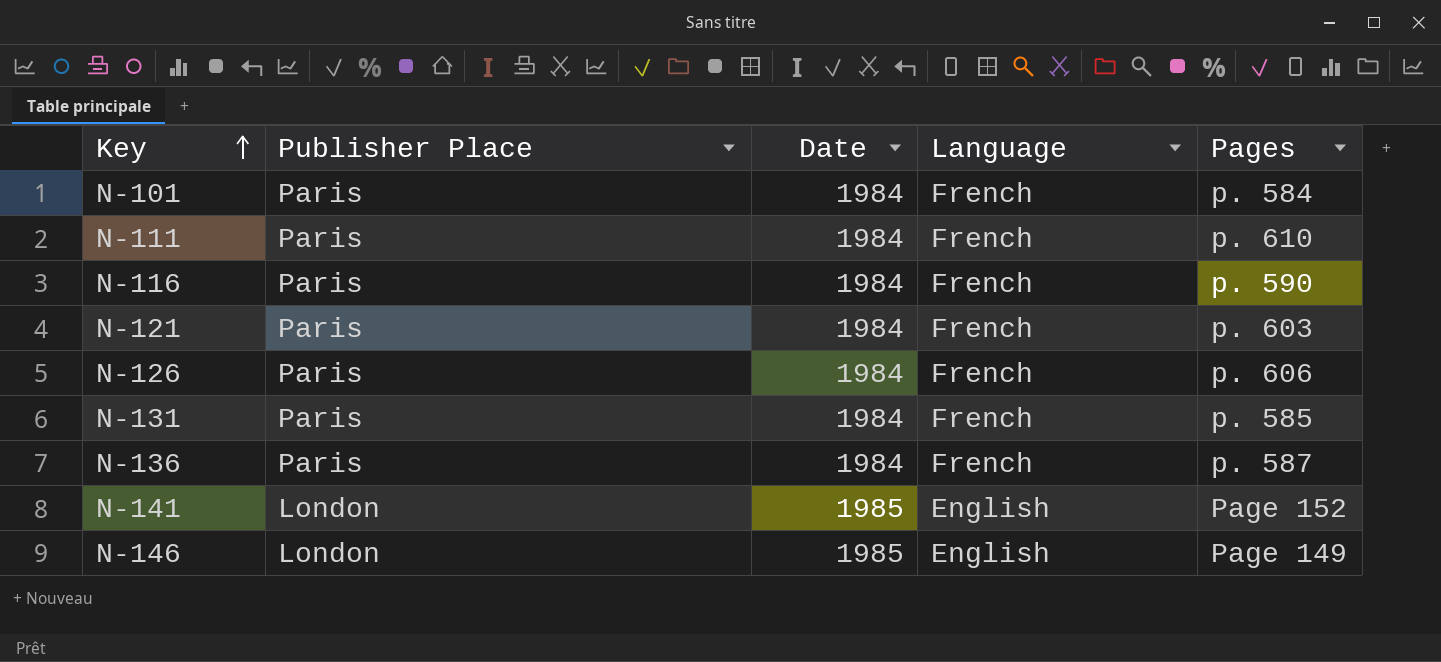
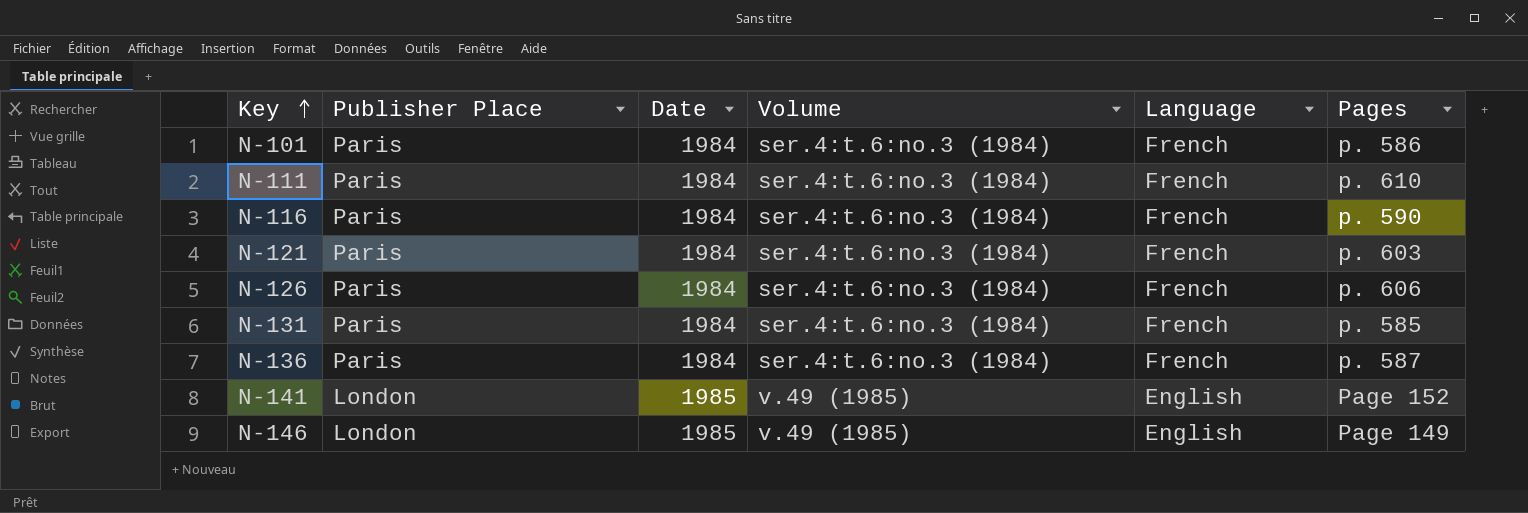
column Volume | position: none -> 4
N-101 | Pages: p. 584 -> p. 586

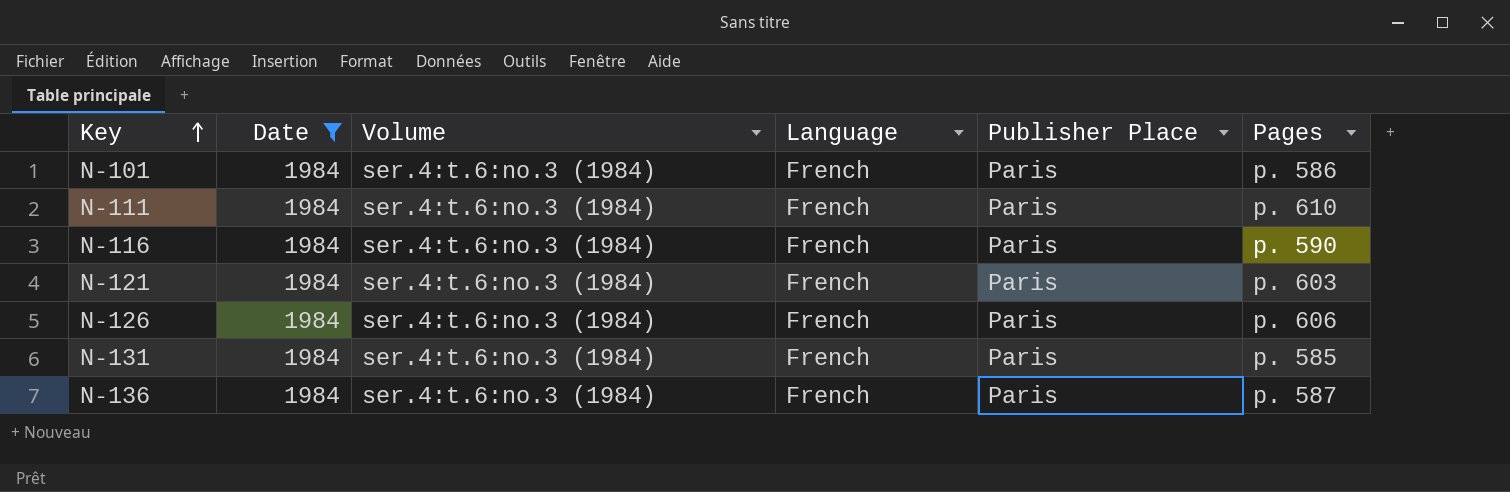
filter: none -> Date = 1984
column Publisher Place | position: 2 -> 5

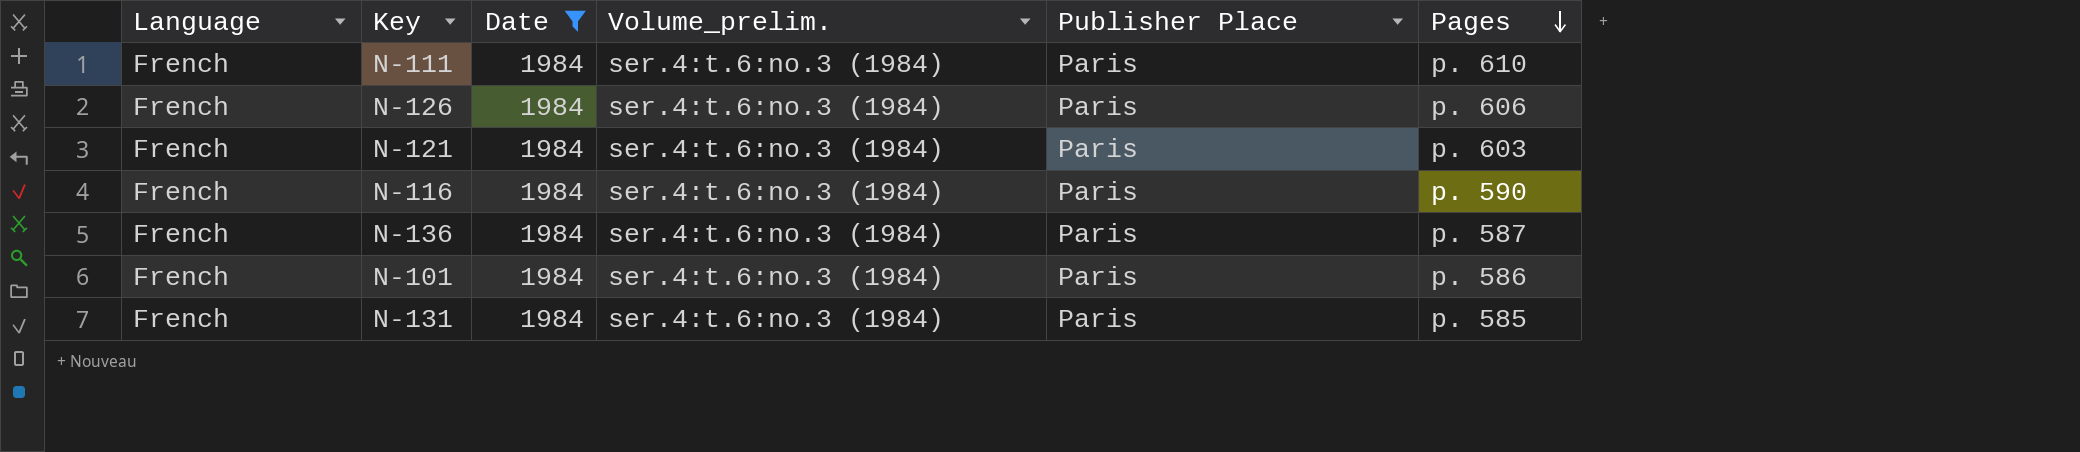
row order: Key ascending -> Pages descending
column Language | position: 4 -> 1
column name: Volume -> Volume_prelim.

